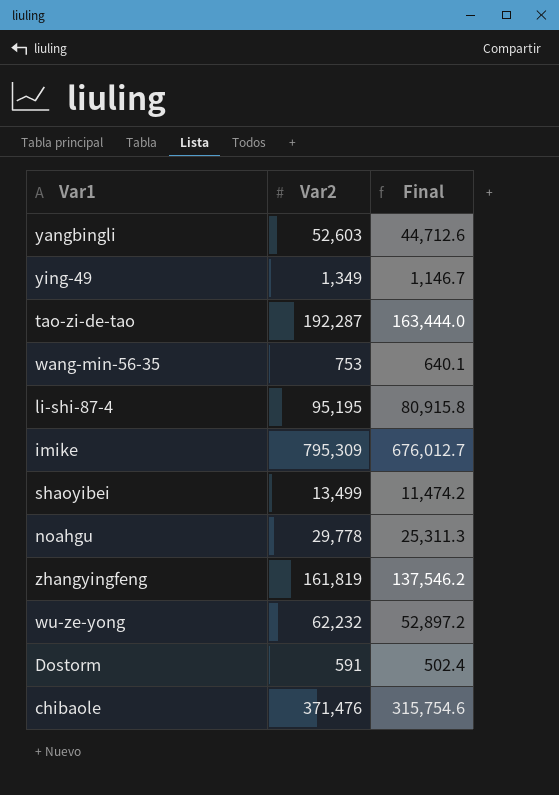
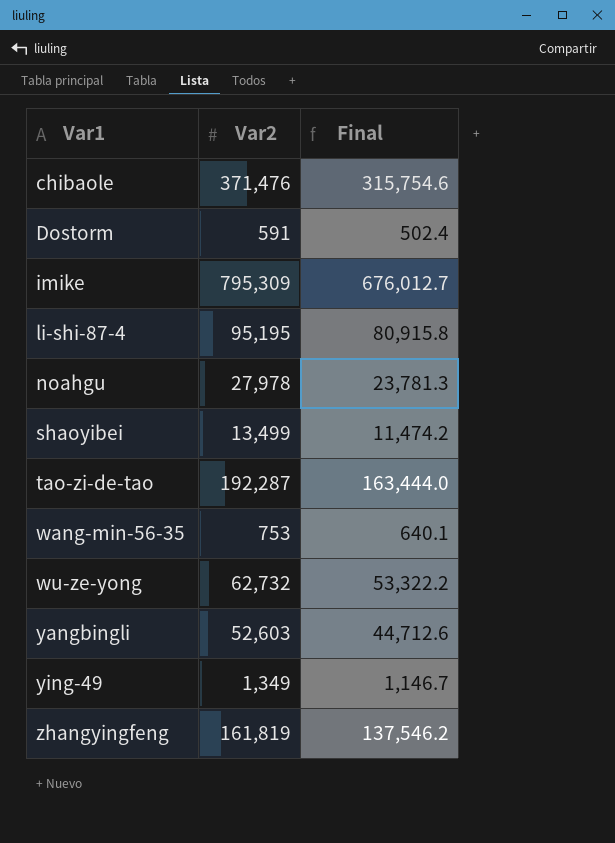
row order: none -> Var1 ascending
noahgu | Var2: 29,778 -> 27,978
noahgu | Final: 25,311.3 -> 23,781.3
wu-ze-yong | Var2: 62,232 -> 62,732
wu-ze-yong | Final: 52,897.2 -> 53,322.2

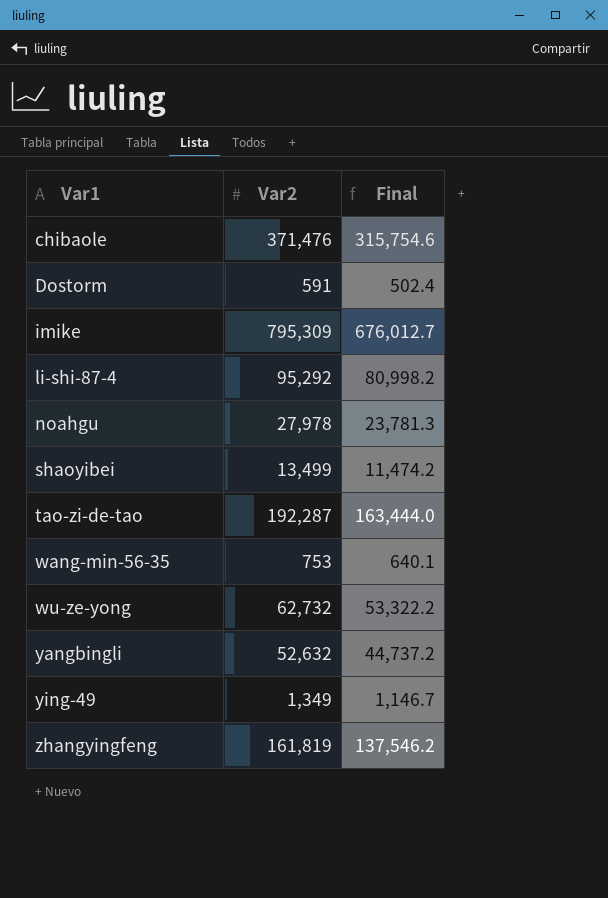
li-shi-87-4 | Var2: 95,195 -> 95,292
li-shi-87-4 | Final: 80,915.8 -> 80,998.2
yangbingli | Var2: 52,603 -> 52,632
yangbingli | Final: 44,712.6 -> 44,737.2

